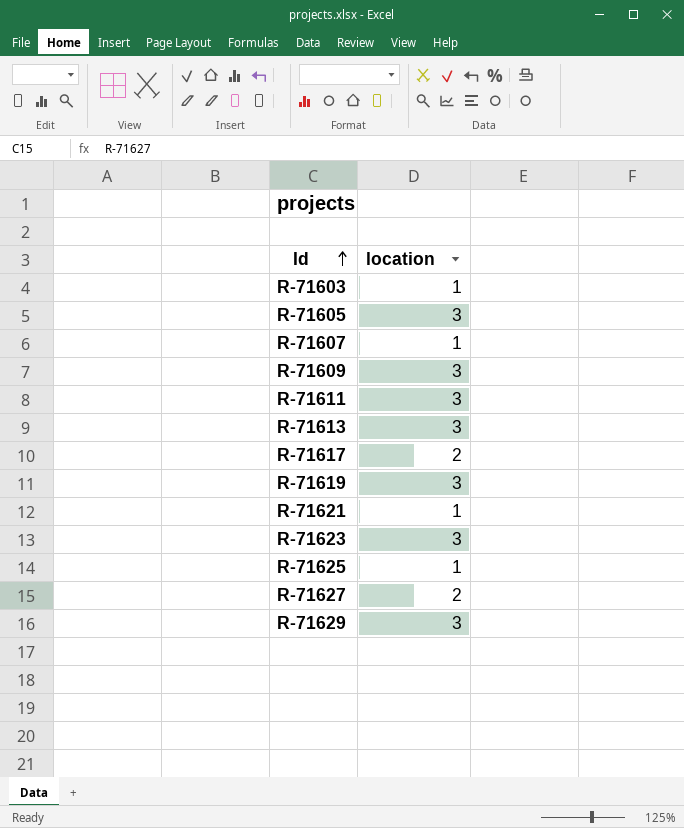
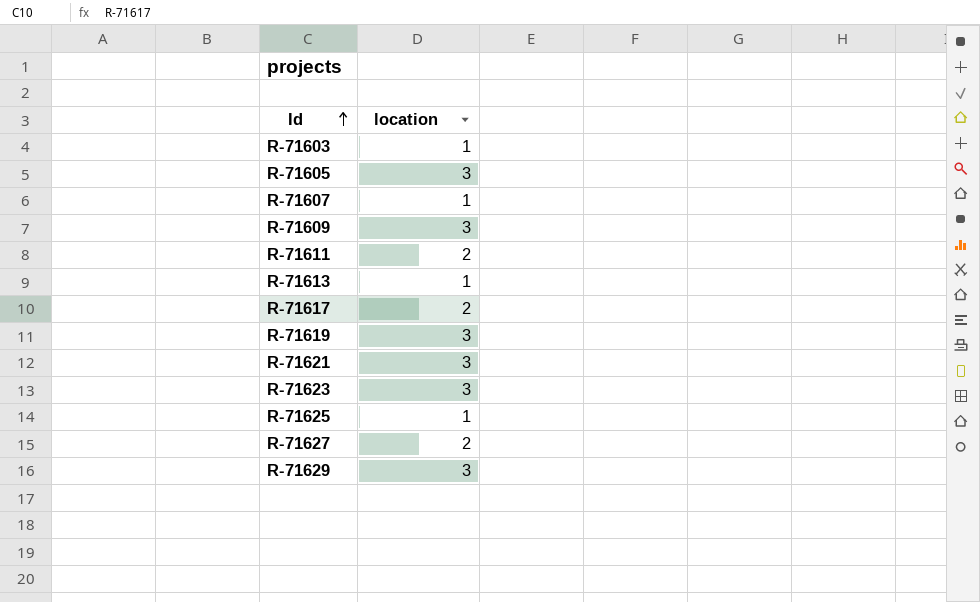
R-71611 | location: 3 -> 2
R-71613 | location: 3 -> 1
R-71621 | location: 1 -> 3

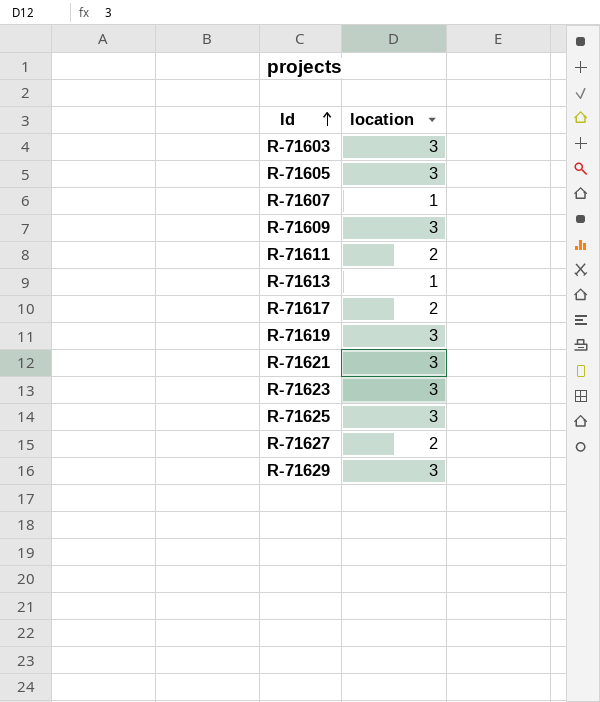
R-71603 | location: 1 -> 3
R-71625 | location: 1 -> 3

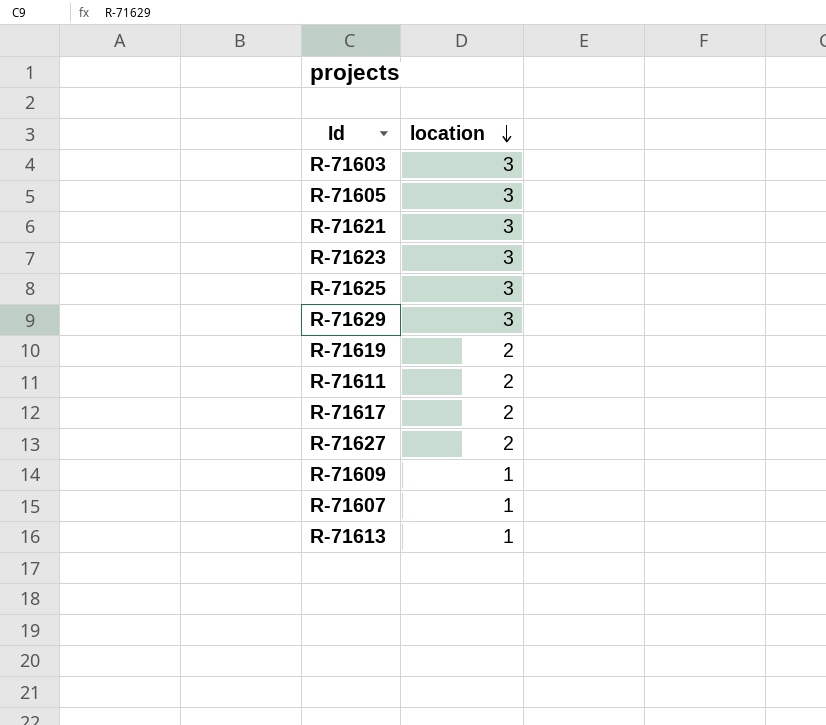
row order: Id ascending -> location descending
R-71619 | location: 3 -> 2
R-71609 | location: 3 -> 1

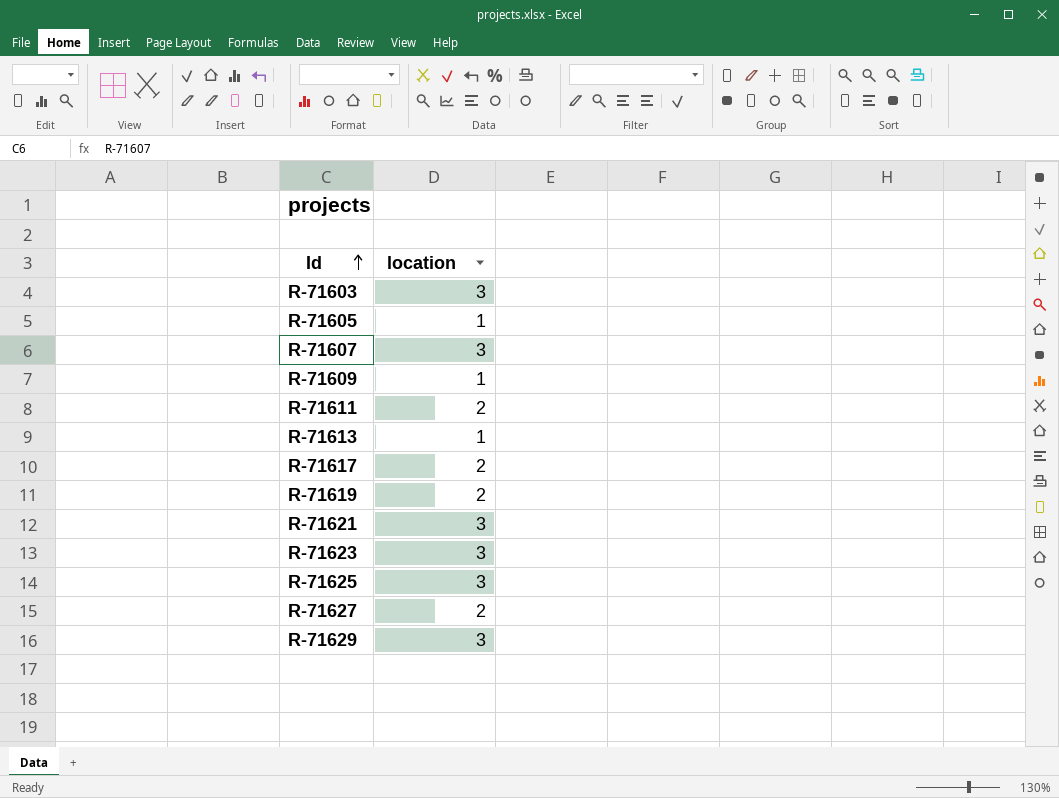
row order: location descending -> Id ascending
R-71605 | location: 3 -> 1
R-71607 | location: 1 -> 3

